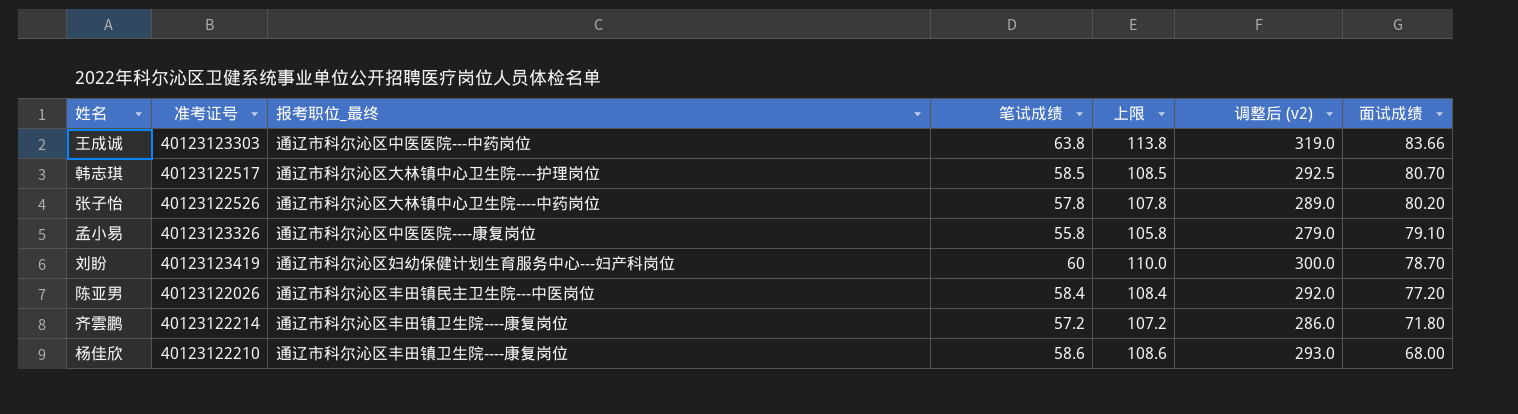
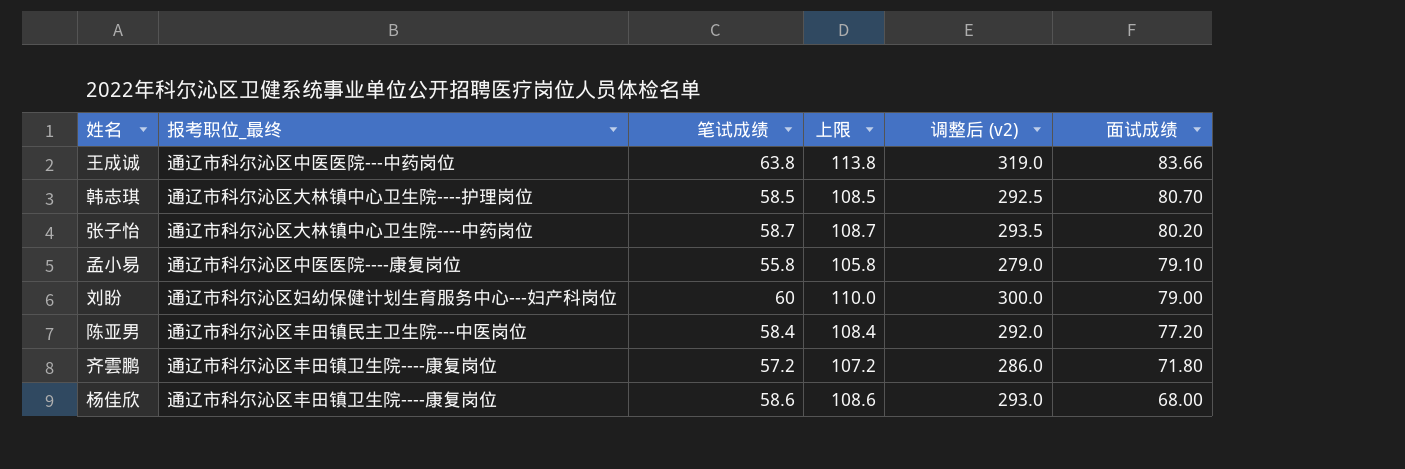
column 准考证号 | position: 2 -> none
张子怡 | 笔试成绩: 57.8 -> 58.7
张子怡 | 上限: 107.8 -> 108.7
张子怡 | 调整后 (v2): 289.0 -> 293.5
刘盼 | 面试成绩: 78.70 -> 79.00

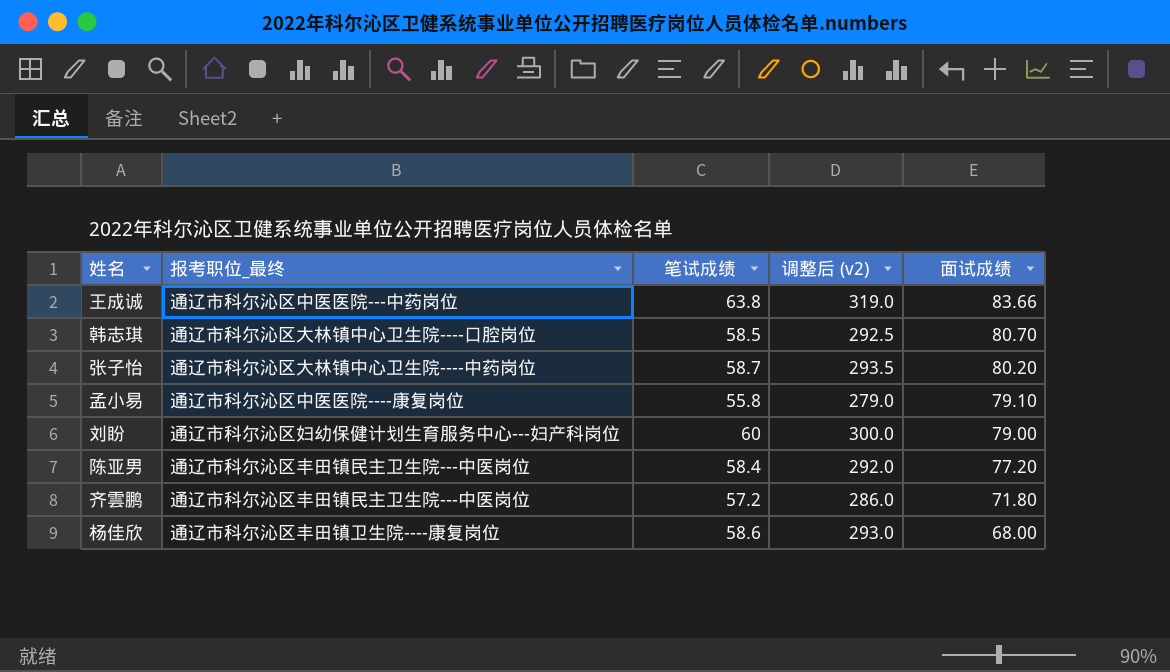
column 上限 | formula: [笔试成绩] + 50 -> none
韩志琪 | 报考职位_最终: 通辽市科尔沁区大林镇中心卫生院----护理岗位 -> 通辽市科尔沁区大林镇中心卫生院----口腔岗位
齐雲鹏 | 报考职位_最终: 通辽市科尔沁区丰田镇卫生院----康复岗位 -> 通辽市科尔沁区丰田镇民主卫生院---中医岗位

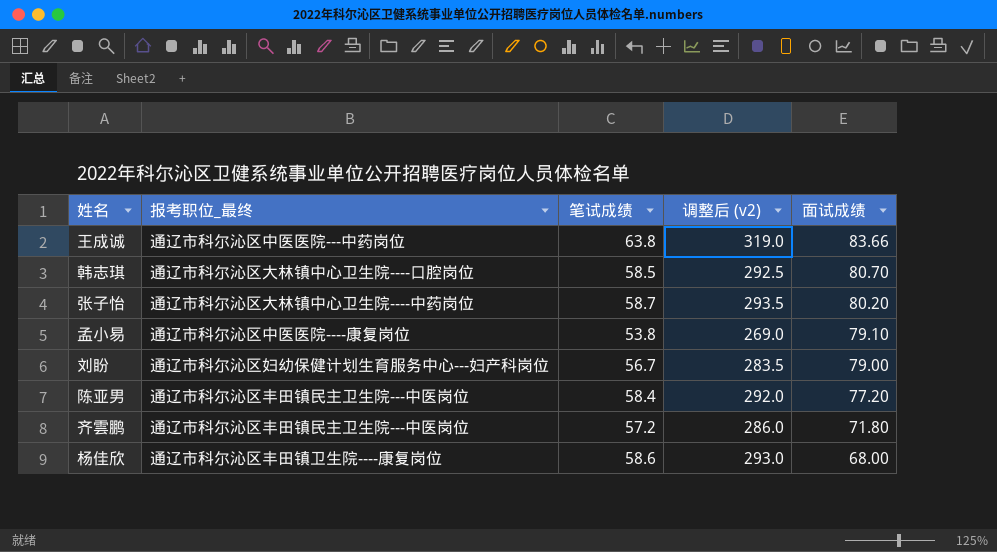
孟小易 | 笔试成绩: 55.8 -> 53.8
孟小易 | 调整后 (v2): 279.0 -> 269.0
刘盼 | 笔试成绩: 60 -> 56.7
刘盼 | 调整后 (v2): 300.0 -> 283.5

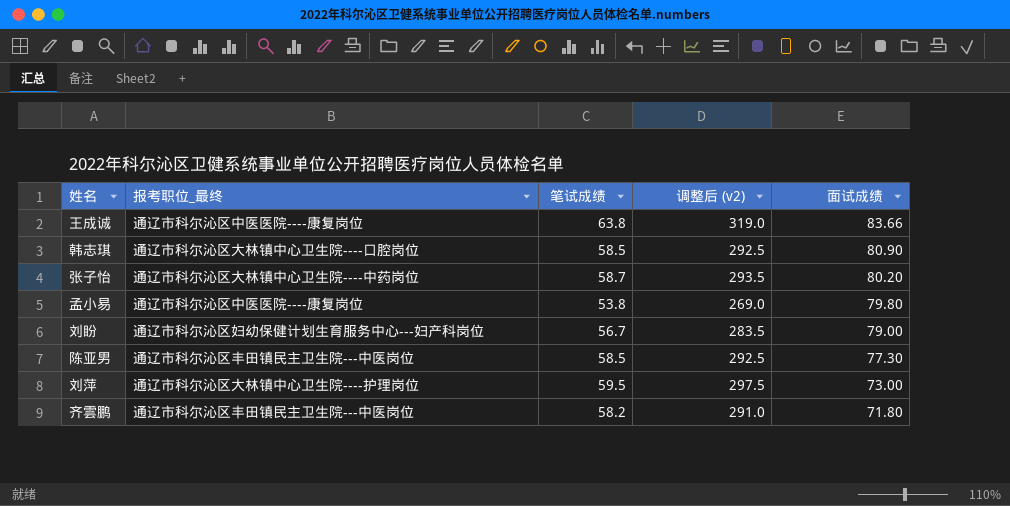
row 杨佳欣: 通辽市科尔沁区丰田镇卫生院----康复岗位 | 58.6 | 293.0 | 68.00 -> none
王成诚 | 报考职位_最终: 通辽市科尔沁区中医医院---中药岗位 -> 通辽市科尔沁区中医医院----康复岗位
韩志琪 | 面试成绩: 80.70 -> 80.90
孟小易 | 面试成绩: 79.10 -> 79.80
陈亚男 | 笔试成绩: 58.4 -> 58.5
陈亚男 | 调整后 (v2): 292.0 -> 292.5
陈亚男 | 面试成绩: 77.20 -> 77.30
row 刘萍: none -> 通辽市科尔沁区大林镇中心卫生院----护理岗位 | 59.5 | 297.5 | 73.00
齐雲鹏 | 笔试成绩: 57.2 -> 58.2
齐雲鹏 | 调整后 (v2): 286.0 -> 291.0

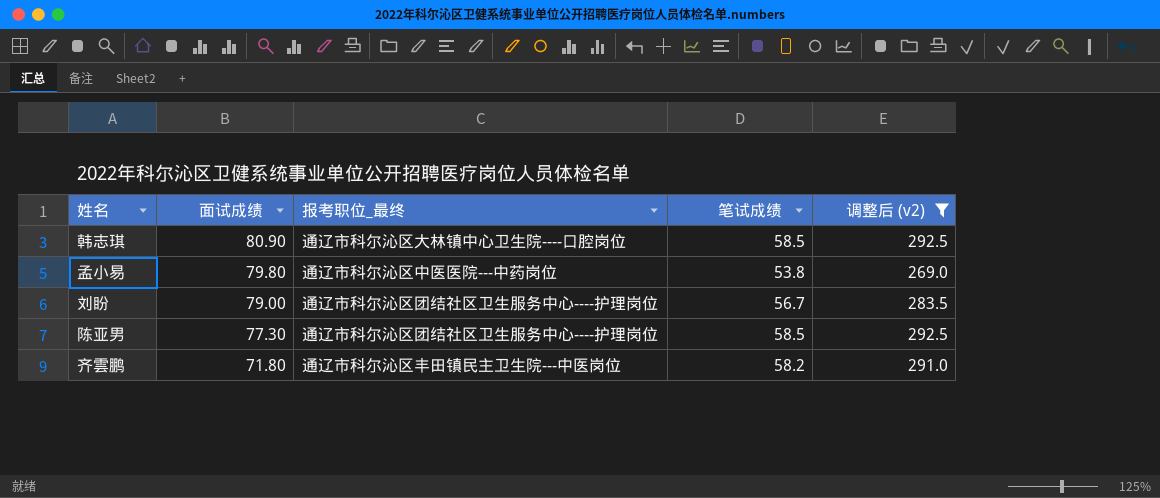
filter: none -> 调整后 (v2) <= 292.5
column 面试成绩 | position: 5 -> 2
孟小易 | 报考职位_最终: 通辽市科尔沁区中医医院----康复岗位 -> 通辽市科尔沁区中医医院---中药岗位
刘盼 | 报考职位_最终: 通辽市科尔沁区妇幼保健计划生育服务中心---妇产科岗位 -> 通辽市科尔沁区团结社区卫生服务中心----护理岗位
陈亚男 | 报考职位_最终: 通辽市科尔沁区丰田镇民主卫生院---中医岗位 -> 通辽市科尔沁区团结社区卫生服务中心----护理岗位

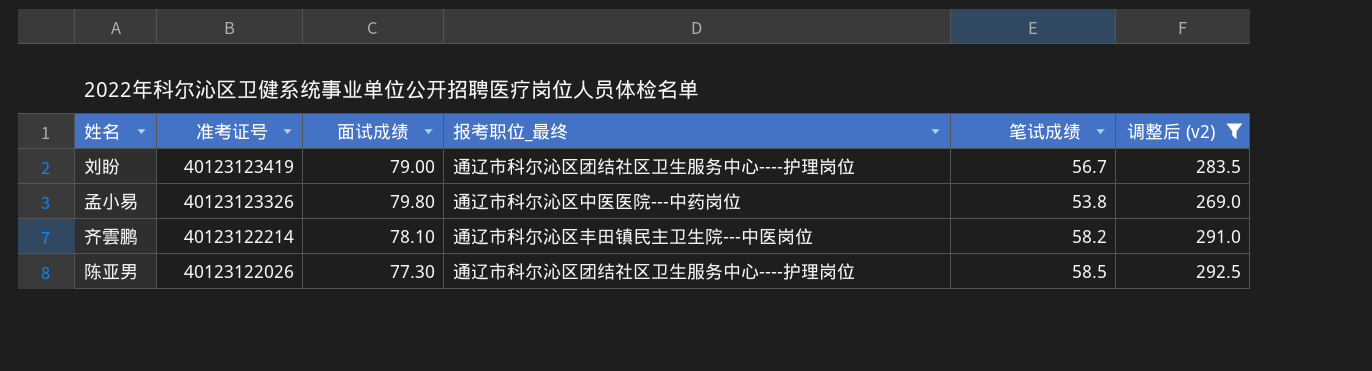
row order: 面试成绩 descending -> 准考证号 descending
column 准考证号 | position: none -> 2
row 韩志琪: 80.90 | 通辽市科尔沁区大林镇中心卫生院----口腔岗位 | 58.5 | 292.5 -> none
齐雲鹏 | 面试成绩: 71.80 -> 78.10

